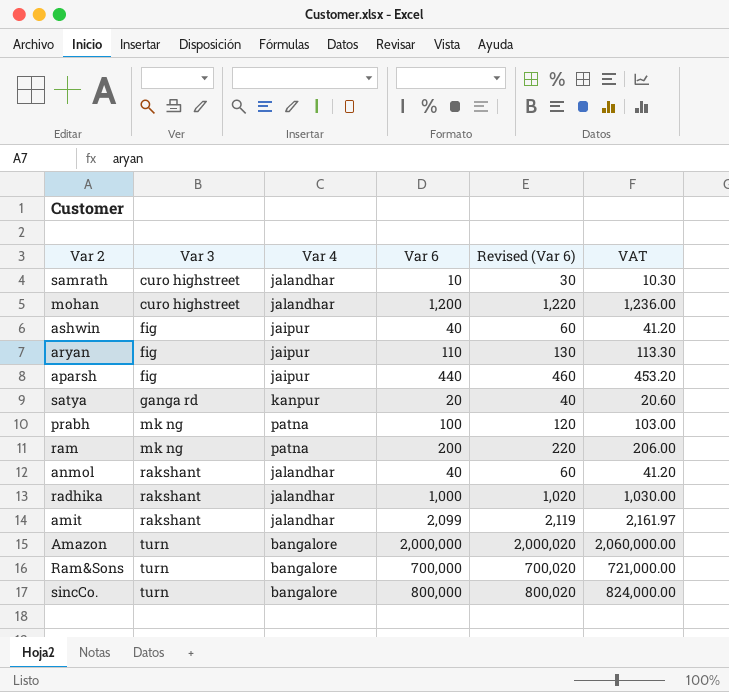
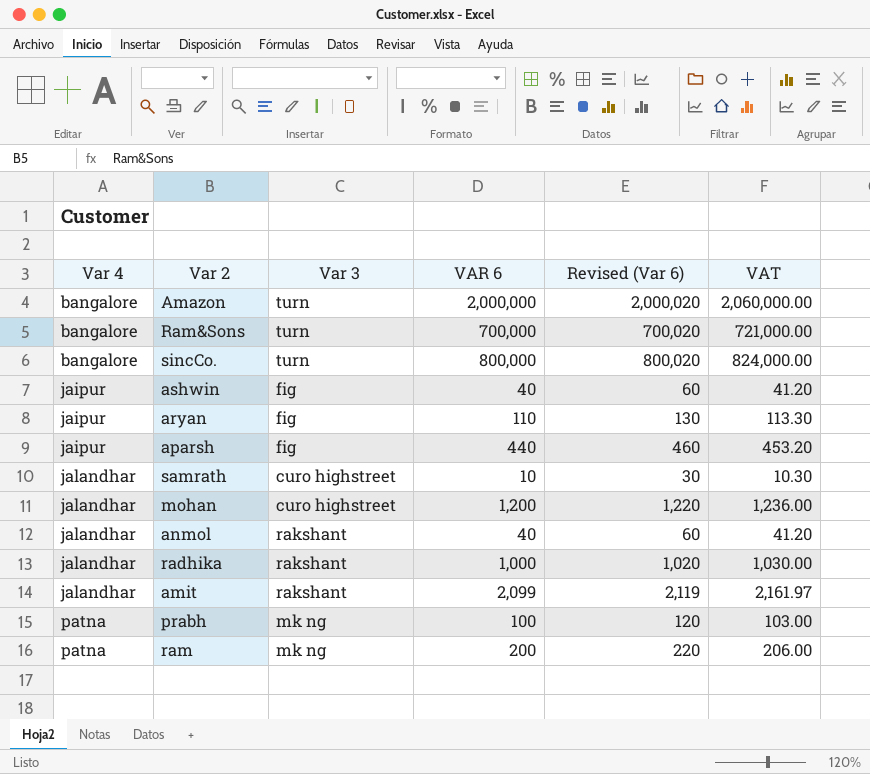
row order: Var 3 ascending -> Var 4 ascending
column Var 4 | position: 3 -> 1
column name: Var 6 -> VAR 6
row satya: ganga rd | kanpur | 20 | 40 | 20.60 -> none

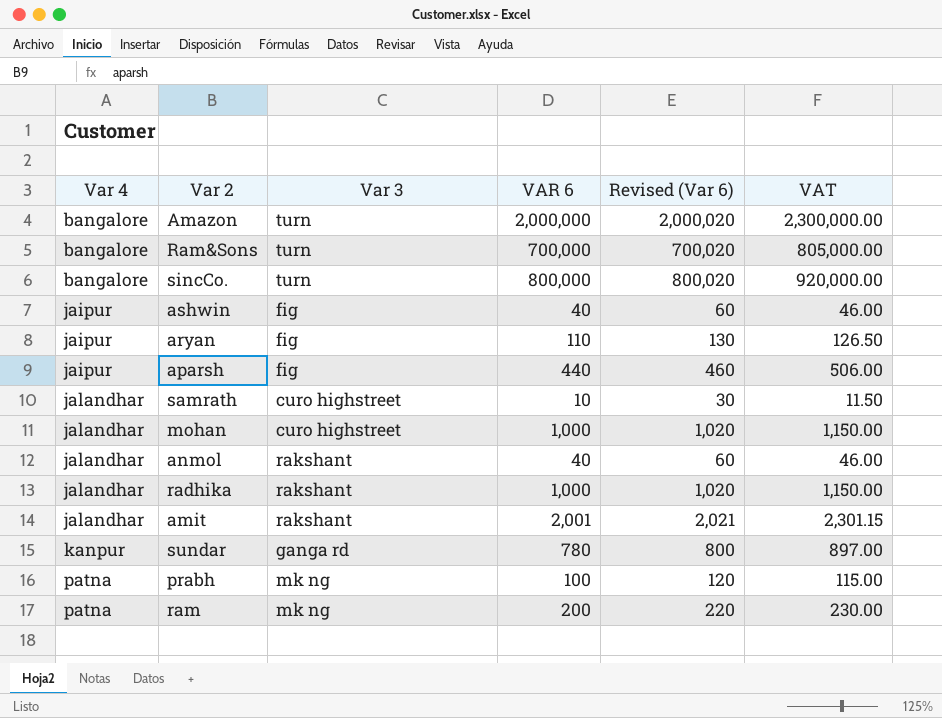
column VAT | formula: [VAR 6] * 1.03 -> [VAR 6] * 1.15
mohan | VAR 6: 1,200 -> 1,000
mohan | Revised (Var 6): 1,220 -> 1,020
amit | VAR 6: 2,099 -> 2,001
amit | Revised (Var 6): 2,119 -> 2,021
row sundar: none -> kanpur | ganga rd | 780 | 800 | 897.00

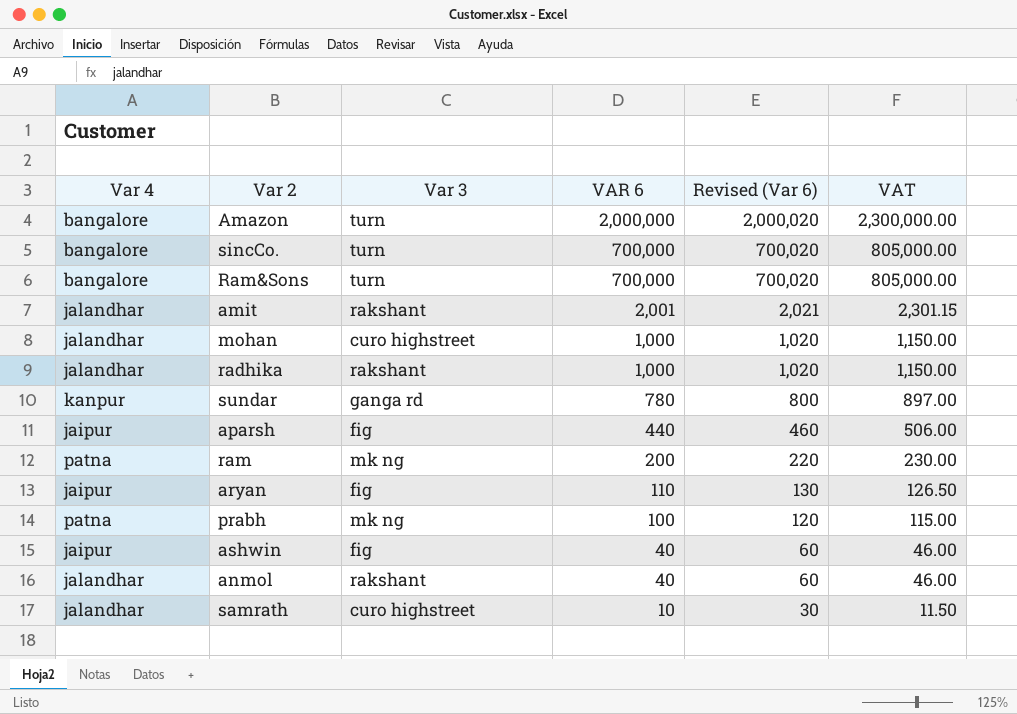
row order: Var 4 ascending -> VAR 6 descending
sincCo. | VAR 6: 800,000 -> 700,000
sincCo. | Revised (Var 6): 800,020 -> 700,020
sincCo. | VAT: 920,000.00 -> 805,000.00

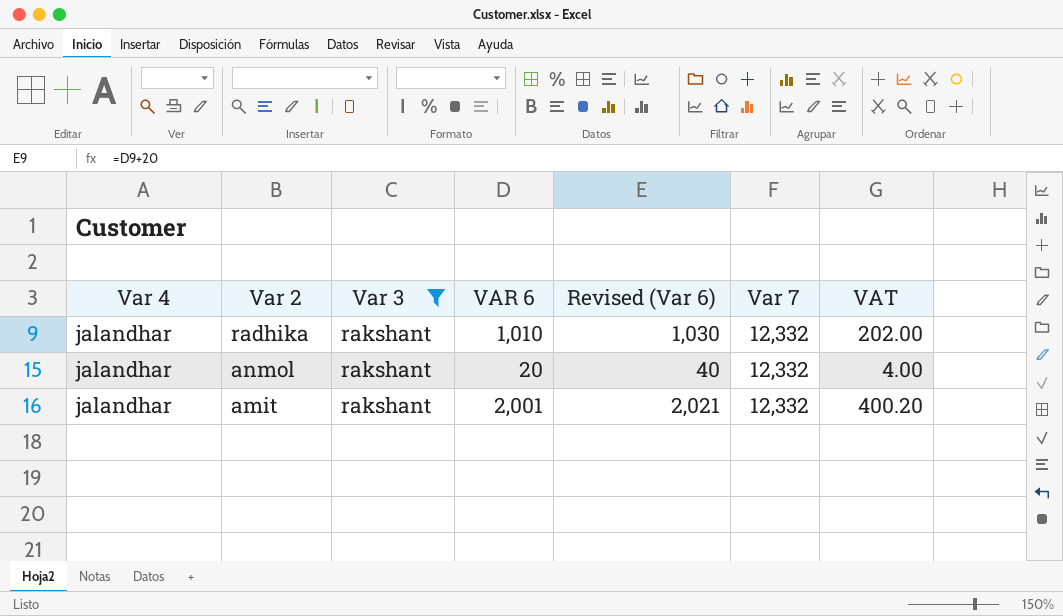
filter: none -> Var 3 = rakshant
row order: VAR 6 descending -> Var 2 descending
column Var 7 | position: none -> 6
column VAT | formula: [VAR 6] * 1.15 -> [VAR 6] * 0.2
radhika | VAR 6: 1,000 -> 1,010
radhika | Revised (Var 6): 1,020 -> 1,030
anmol | VAR 6: 40 -> 20
anmol | Revised (Var 6): 60 -> 40

